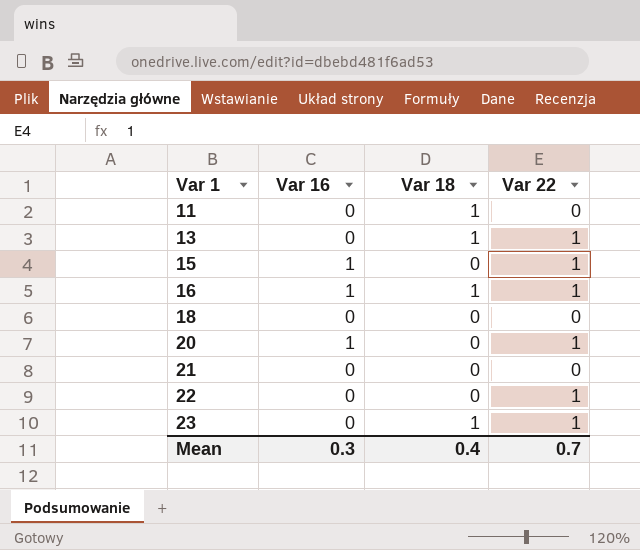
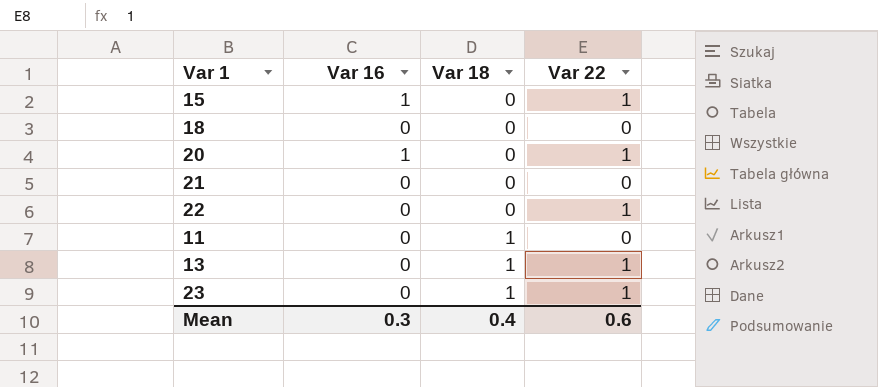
row order: Var 1 ascending -> Var 18 ascending
row 16: 1 | 1 | 1 -> none
Mean | Var 22: 0.7 -> 0.6

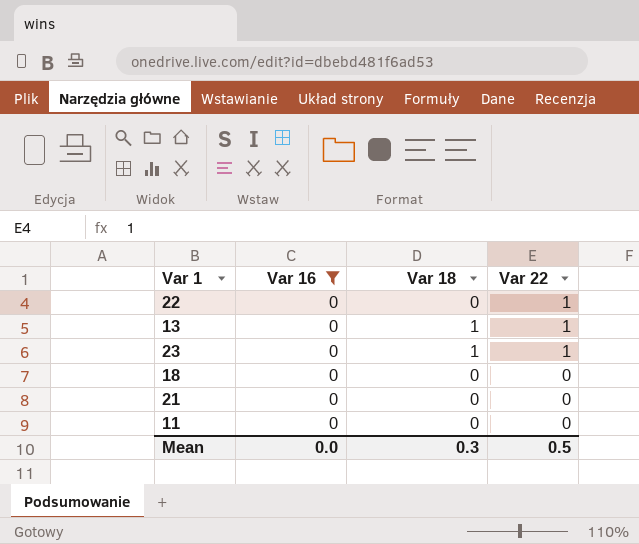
filter: none -> Var 16 = 0
row order: Var 18 ascending -> Var 22 descending
11 | Var 18: 1 -> 0
Mean | Var 16: 0.3 -> 0.0
Mean | Var 18: 0.4 -> 0.3
Mean | Var 22: 0.6 -> 0.5

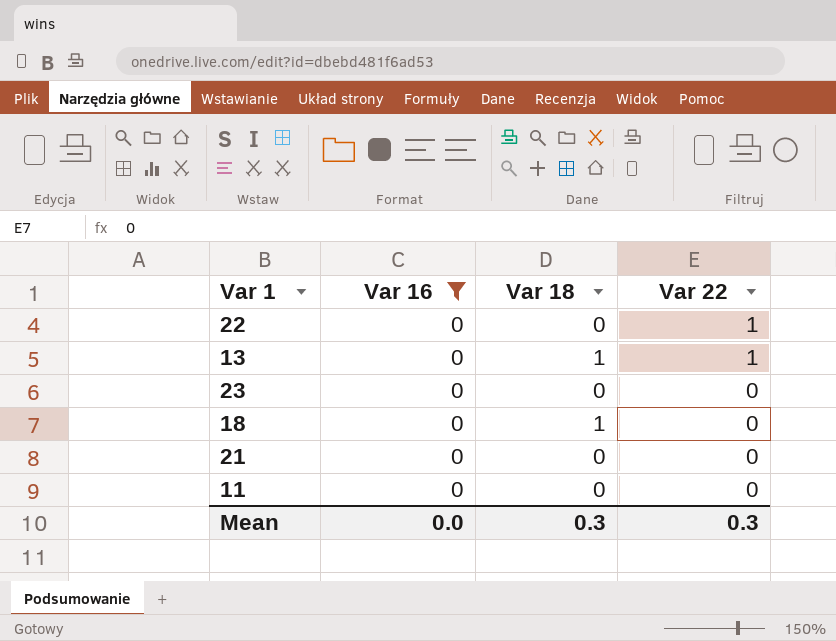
23 | Var 18: 1 -> 0
23 | Var 22: 1 -> 0
18 | Var 18: 0 -> 1
Mean | Var 22: 0.5 -> 0.3

